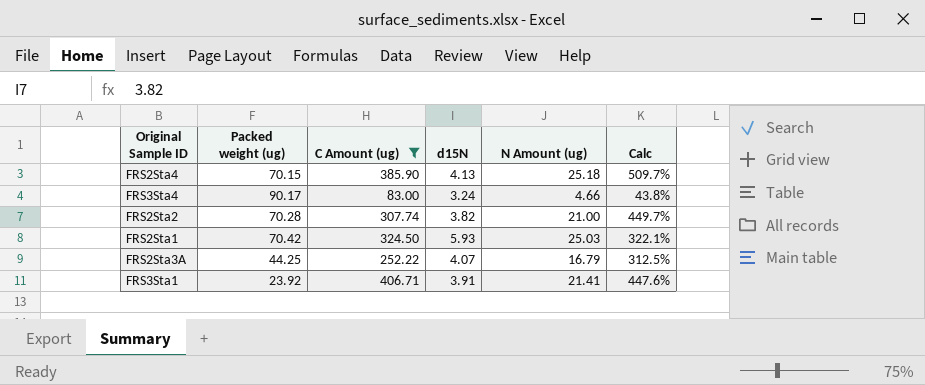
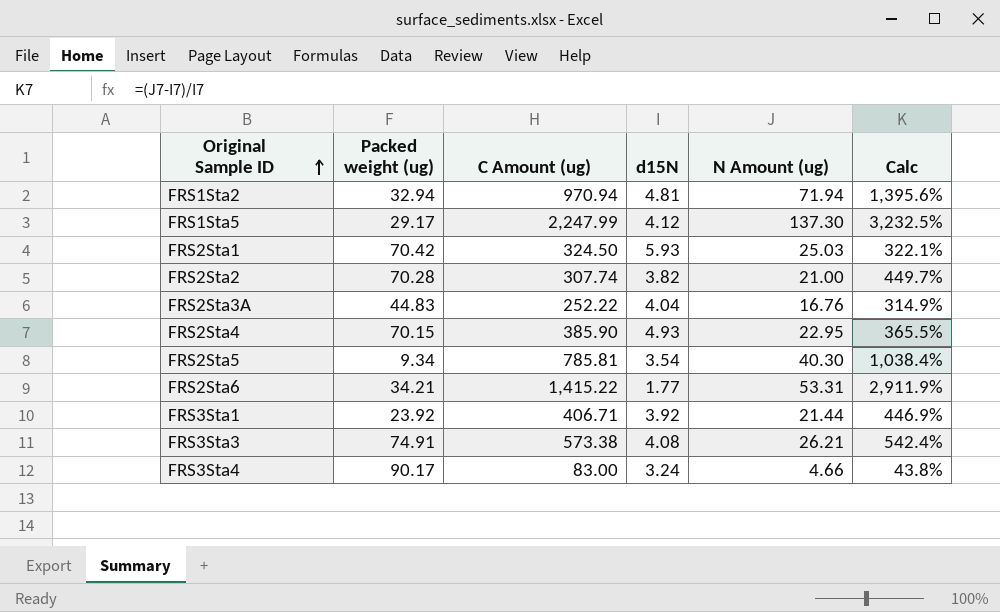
filter: C Amount (ug) <= 406.71 -> none
row order: none -> Original Sample ID ascending
FRS2Sta3A | Packed weight (ug): 44.25 -> 44.83
FRS2Sta3A | d15N: 4.07 -> 4.04
FRS2Sta3A | N Amount (ug): 16.79 -> 16.76
FRS2Sta3A | Calc: 312.5% -> 314.9%
FRS2Sta4 | d15N: 4.13 -> 4.93
FRS2Sta4 | N Amount (ug): 25.18 -> 22.95
FRS2Sta4 | Calc: 509.7% -> 365.5%
FRS3Sta1 | d15N: 3.91 -> 3.92
FRS3Sta1 | N Amount (ug): 21.41 -> 21.44
FRS3Sta1 | Calc: 447.6% -> 446.9%

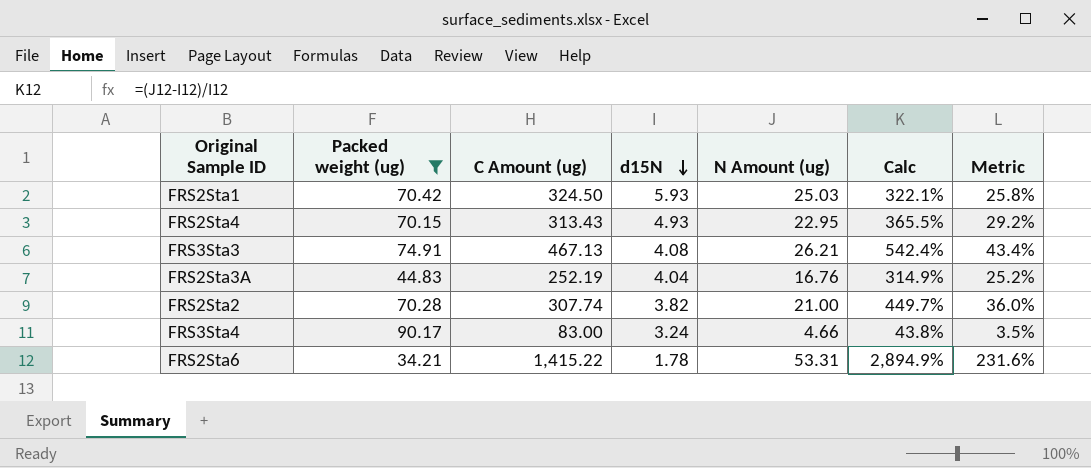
filter: none -> Packed weight (ug) >= 34.21
row order: Original Sample ID ascending -> d15N descending
column Metric | formula: none -> [Calc] * 0.08
FRS2Sta4 | C Amount (ug): 385.90 -> 313.43
FRS3Sta3 | C Amount (ug): 573.38 -> 467.13
FRS2Sta3A | C Amount (ug): 252.22 -> 252.19
FRS2Sta6 | d15N: 1.77 -> 1.78
FRS2Sta6 | Calc: 2,911.9% -> 2,894.9%

